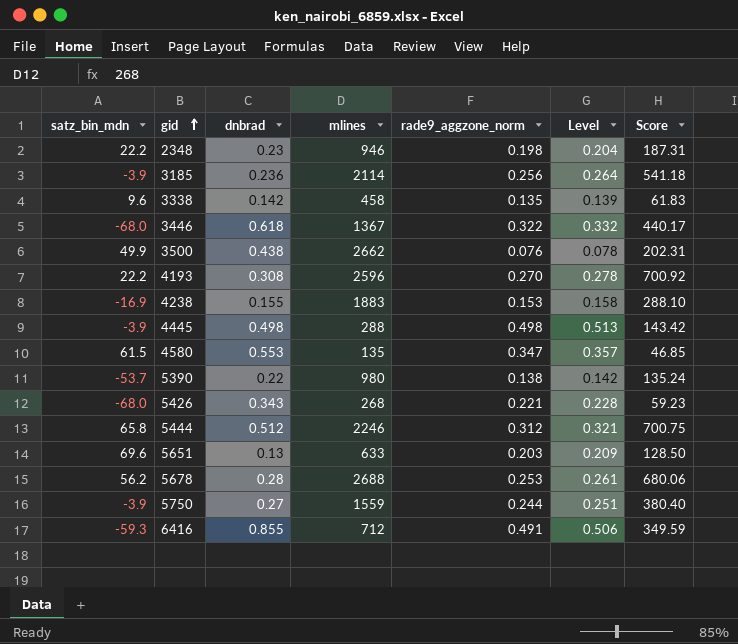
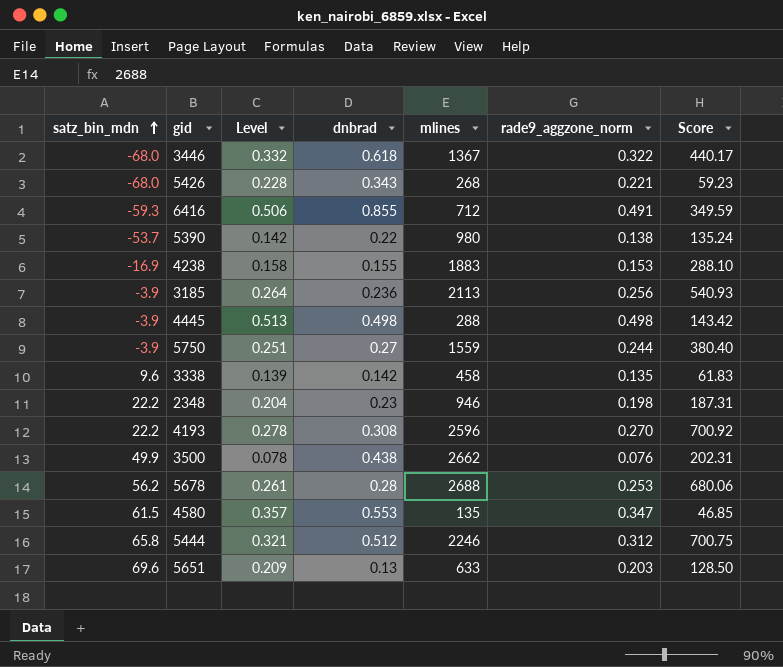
row order: gid ascending -> satz_bin_mdn ascending
column Level | position: 6 -> 3
3185 | mlines: 2114 -> 2113
3185 | Score: 541.18 -> 540.93

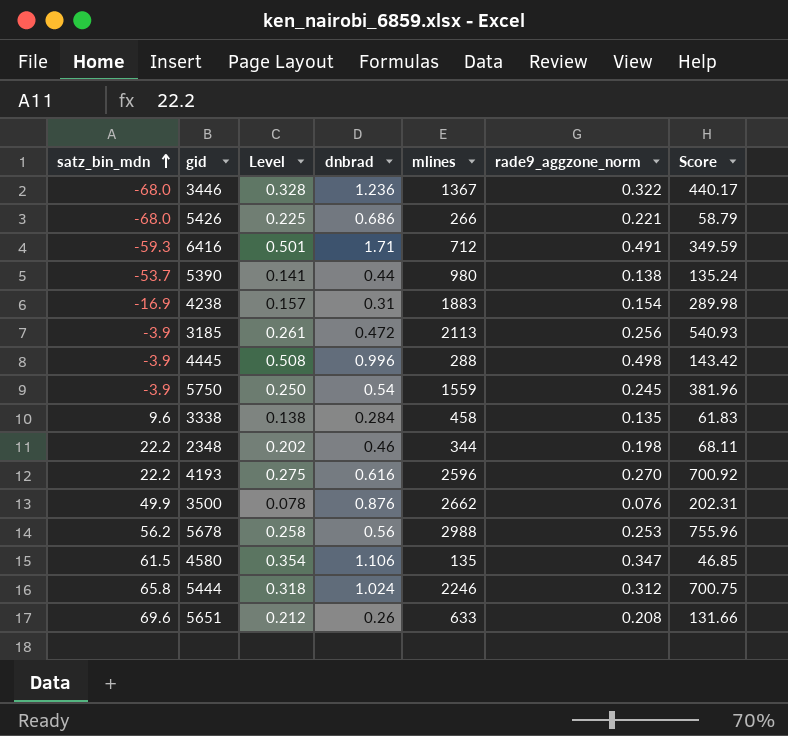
column Level | formula: [rade9_aggzone_norm] * 1.03 -> [rade9_aggzone_norm] * 1.02
3446 | dnbrad: 0.618 -> 1.236
5426 | dnbrad: 0.343 -> 0.686
5426 | mlines: 268 -> 266
5426 | Score: 59.23 -> 58.79
6416 | dnbrad: 0.855 -> 1.71
5390 | dnbrad: 0.22 -> 0.44
4238 | dnbrad: 0.155 -> 0.31
4238 | rade9_aggzone_norm: 0.153 -> 0.154
4238 | Score: 288.10 -> 289.98
3185 | dnbrad: 0.236 -> 0.472
4445 | dnbrad: 0.498 -> 0.996
5750 | dnbrad: 0.27 -> 0.54
5750 | rade9_aggzone_norm: 0.244 -> 0.245
5750 | Score: 380.40 -> 381.96
3338 | dnbrad: 0.142 -> 0.284
2348 | dnbrad: 0.23 -> 0.46
2348 | mlines: 946 -> 344
2348 | Score: 187.31 -> 68.11
4193 | dnbrad: 0.308 -> 0.616
3500 | dnbrad: 0.438 -> 0.876
5678 | dnbrad: 0.28 -> 0.56
5678 | mlines: 2688 -> 2988
5678 | Score: 680.06 -> 755.96
4580 | dnbrad: 0.553 -> 1.106
5444 | dnbrad: 0.512 -> 1.024
5651 | dnbrad: 0.13 -> 0.26
5651 | rade9_aggzone_norm: 0.203 -> 0.208
5651 | Score: 128.50 -> 131.66

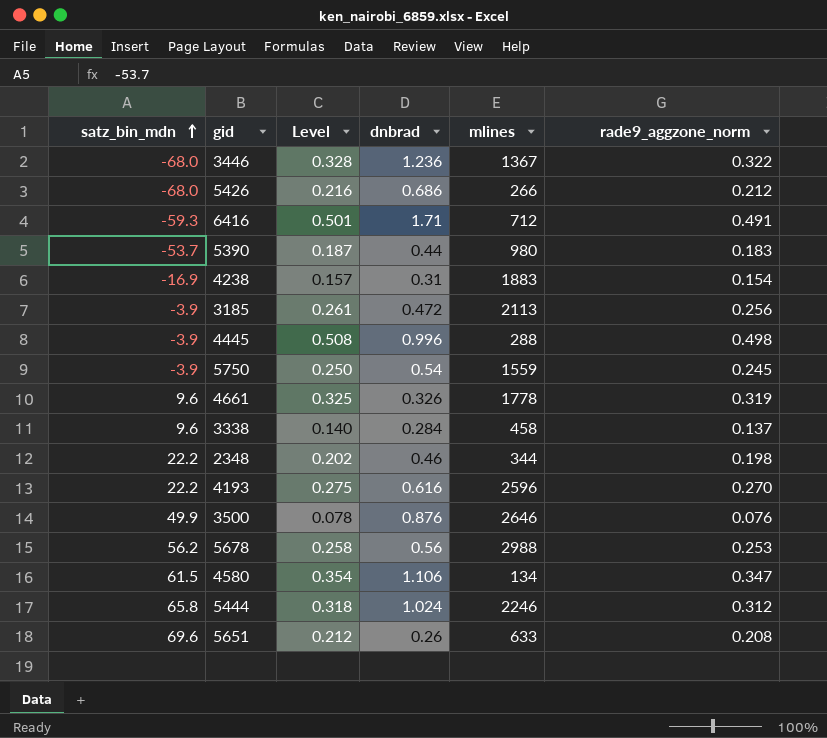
column Score | formula: [mlines] * [rade9_aggzone_norm] -> none
5426 | Level: 0.225 -> 0.216
5426 | rade9_aggzone_norm: 0.221 -> 0.212
5390 | Level: 0.141 -> 0.187
5390 | rade9_aggzone_norm: 0.138 -> 0.183
row 4661: none -> 9.6 | 0.325 | 0.326 | 1778 | 0.319
3338 | Level: 0.138 -> 0.140
3338 | rade9_aggzone_norm: 0.135 -> 0.137
3500 | mlines: 2662 -> 2646
4580 | mlines: 135 -> 134

